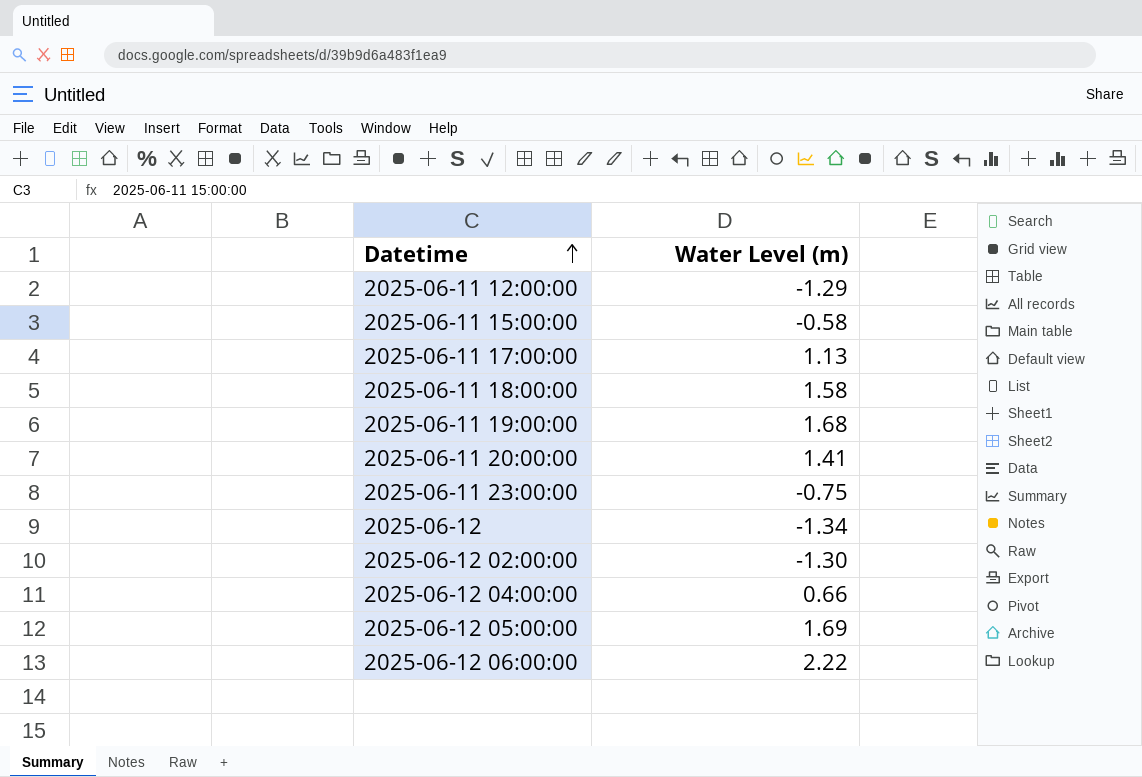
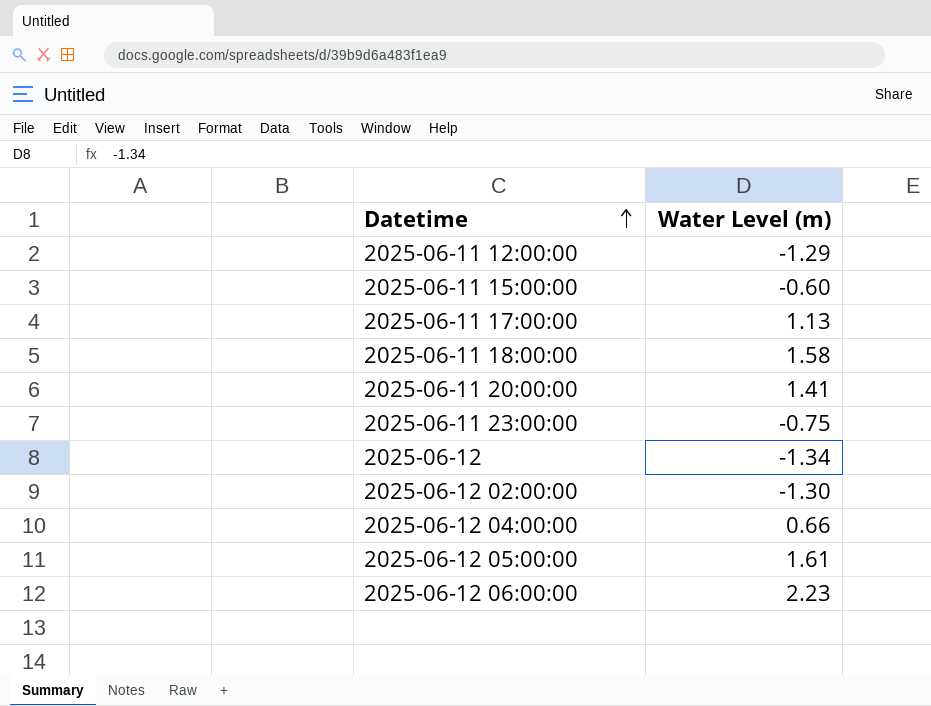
row 2025-06-11 19:00:00: 1.68 -> none
2025-06-11 15:00:00 | Water Level (m): -0.58 -> -0.60
2025-06-12 05:00:00 | Water Level (m): 1.69 -> 1.61
2025-06-12 06:00:00 | Water Level (m): 2.22 -> 2.23

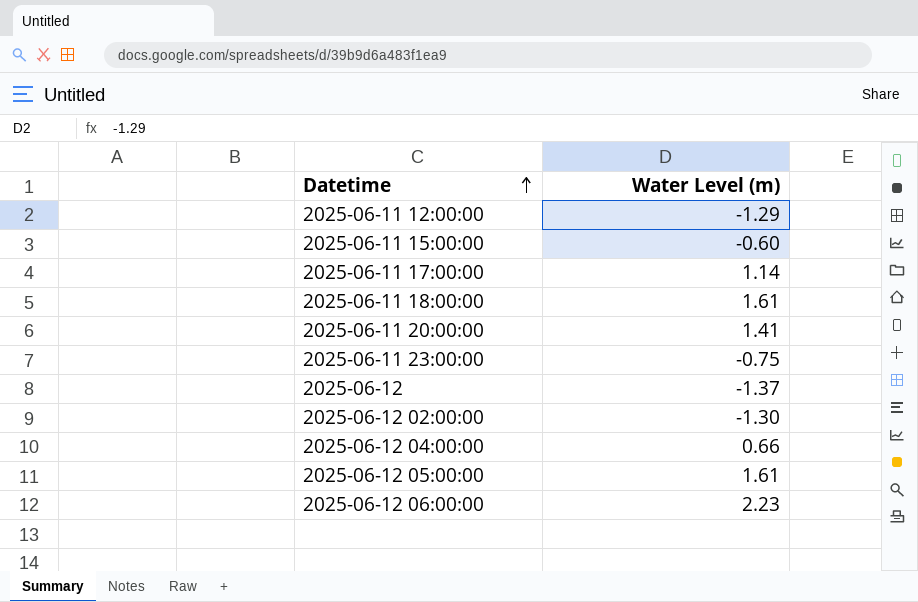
2025-06-11 17:00:00 | Water Level (m): 1.13 -> 1.14
2025-06-11 18:00:00 | Water Level (m): 1.58 -> 1.61
2025-06-12 | Water Level (m): -1.34 -> -1.37

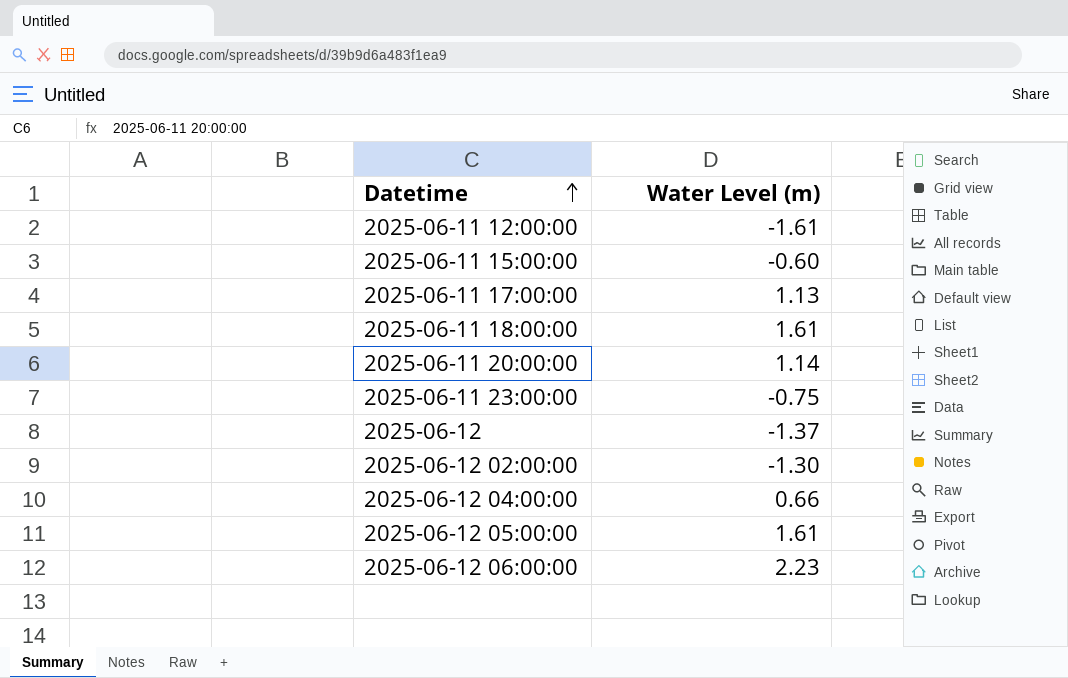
2025-06-11 12:00:00 | Water Level (m): -1.29 -> -1.61
2025-06-11 17:00:00 | Water Level (m): 1.14 -> 1.13
2025-06-11 20:00:00 | Water Level (m): 1.41 -> 1.14

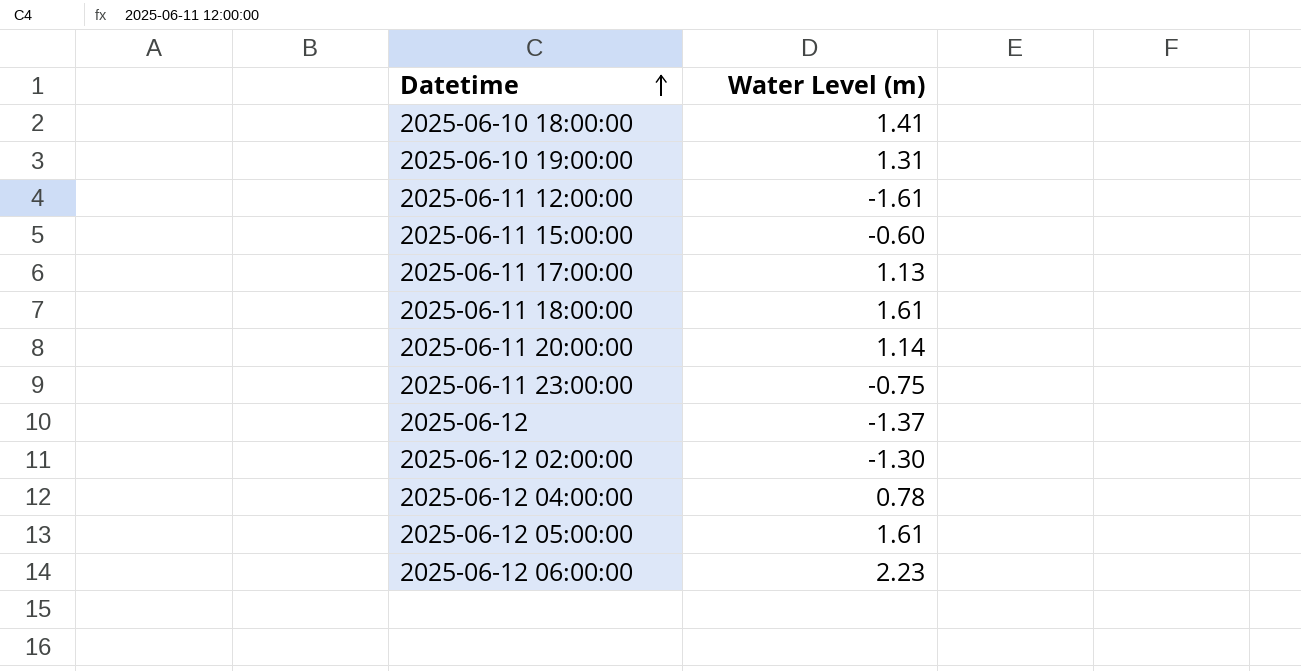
row 2025-06-10 18:00:00: none -> 1.41
row 2025-06-10 19:00:00: none -> 1.31
2025-06-12 04:00:00 | Water Level (m): 0.66 -> 0.78

